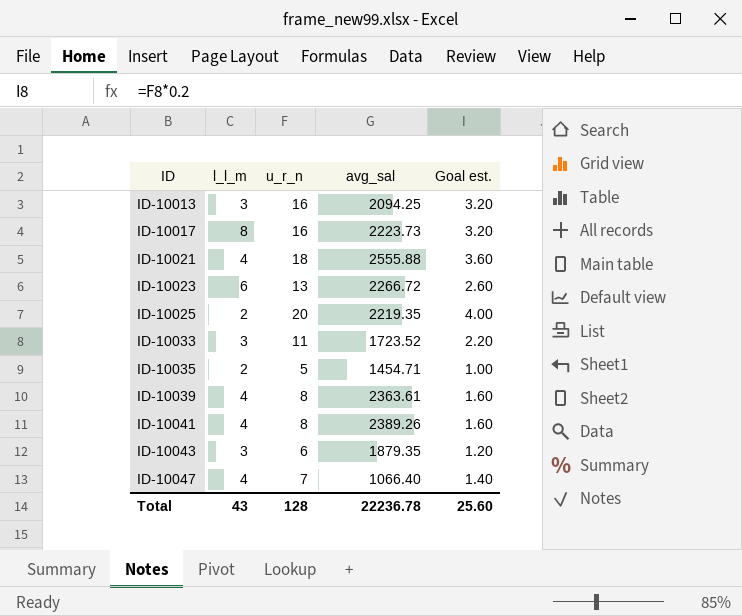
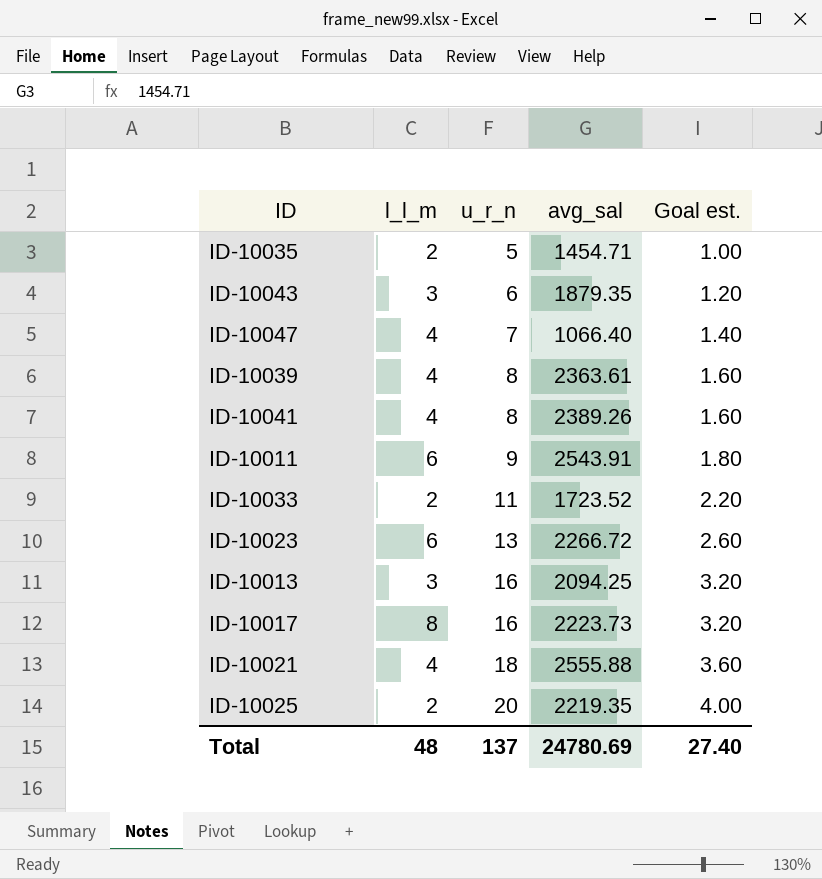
row order: ID ascending -> u_r_n ascending
row ID-10011: none -> 6 | 9 | 2543.91 | 1.80
ID-10033 | l_l_m: 3 -> 2
Total | l_l_m: 43 -> 48
Total | u_r_n: 128 -> 137
Total | avg_sal: 22236.78 -> 24780.69
Total | Goal est.: 25.60 -> 27.40

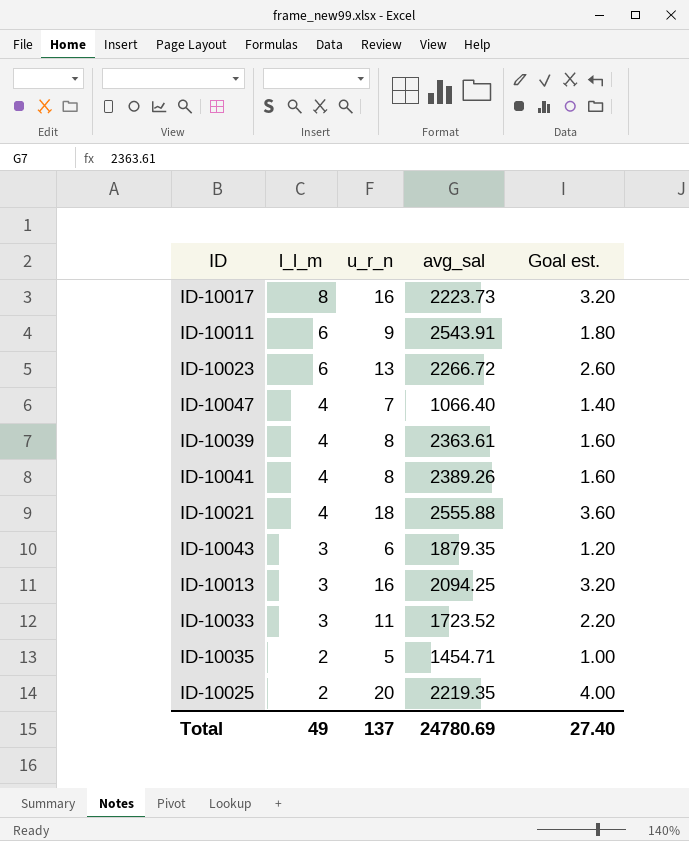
row order: u_r_n ascending -> l_l_m descending
ID-10033 | l_l_m: 2 -> 3
Total | l_l_m: 48 -> 49

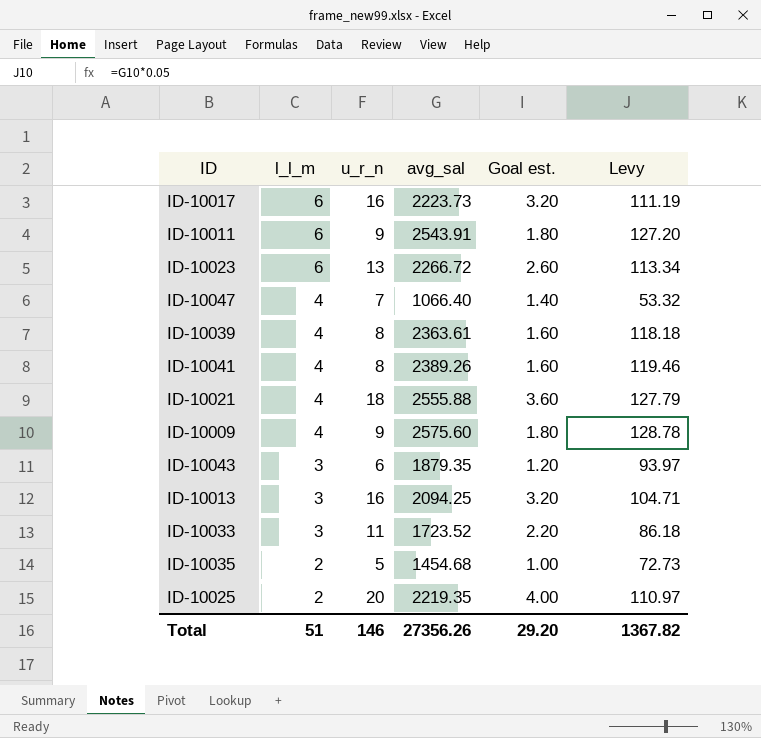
column Levy | formula: none -> [avg_sal] * 0.05
ID-10017 | l_l_m: 8 -> 6
row ID-10009: none -> 4 | 9 | 2575.60 | 1.80 | 128.78
ID-10035 | avg_sal: 1454.71 -> 1454.68
Total | l_l_m: 49 -> 51
Total | u_r_n: 137 -> 146
Total | avg_sal: 24780.69 -> 27356.26
Total | Goal est.: 27.40 -> 29.20

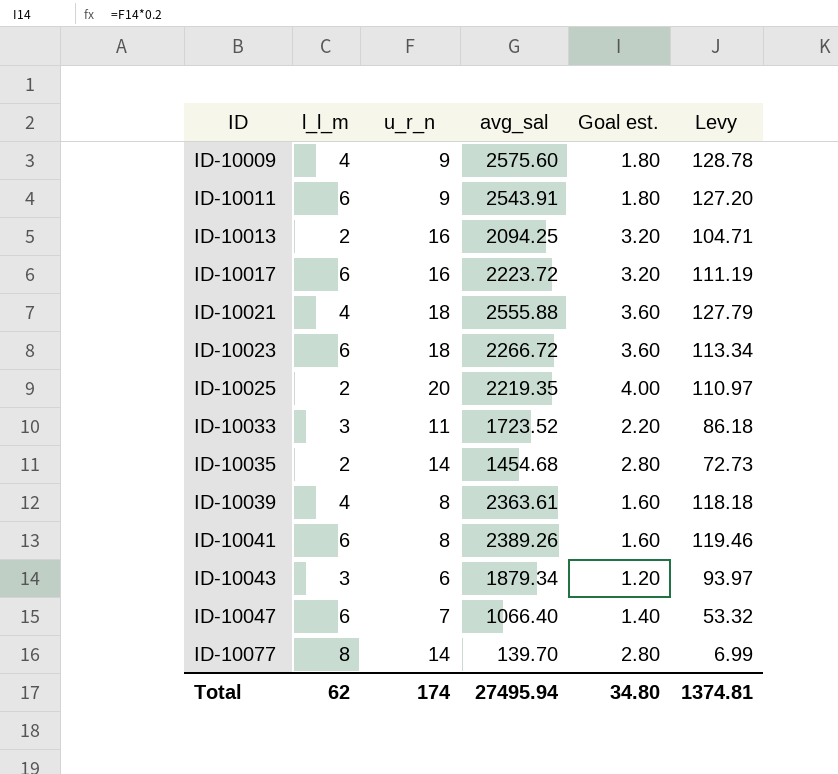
row order: l_l_m descending -> ID ascending
ID-10013 | l_l_m: 3 -> 2
ID-10017 | avg_sal: 2223.73 -> 2223.72
ID-10023 | u_r_n: 13 -> 18
ID-10023 | Goal est.: 2.60 -> 3.60
ID-10035 | u_r_n: 5 -> 14
ID-10035 | Goal est.: 1.00 -> 2.80
ID-10041 | l_l_m: 4 -> 6
ID-10043 | avg_sal: 1879.35 -> 1879.34
ID-10047 | l_l_m: 4 -> 6
row ID-10077: none -> 8 | 14 | 139.70 | 2.80 | 6.99
Total | l_l_m: 51 -> 62
Total | u_r_n: 146 -> 174
Total | avg_sal: 27356.26 -> 27495.94
Total | Goal est.: 29.20 -> 34.80
Total | Levy: 1367.82 -> 1374.81

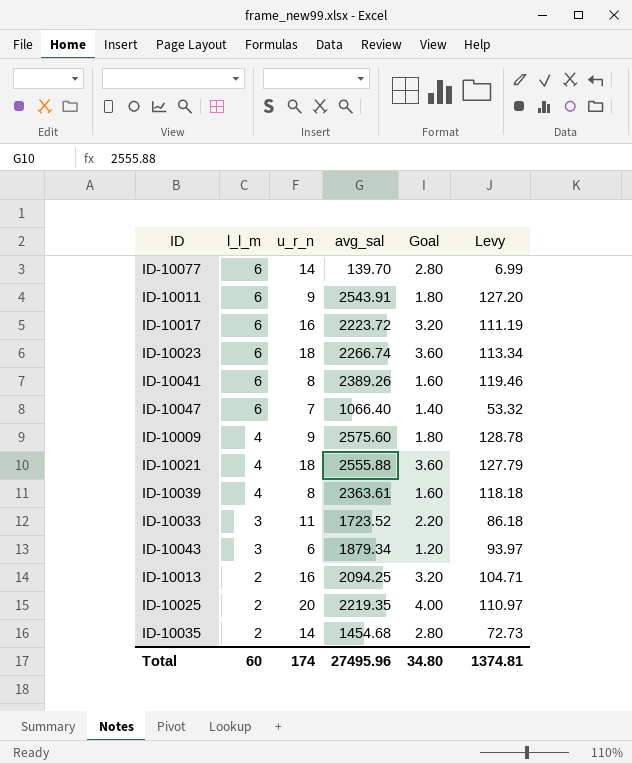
row order: ID ascending -> l_l_m descending
column name: Goal est. -> Goal
ID-10077 | l_l_m: 8 -> 6
ID-10023 | avg_sal: 2266.72 -> 2266.74
Total | l_l_m: 62 -> 60
Total | avg_sal: 27495.94 -> 27495.96

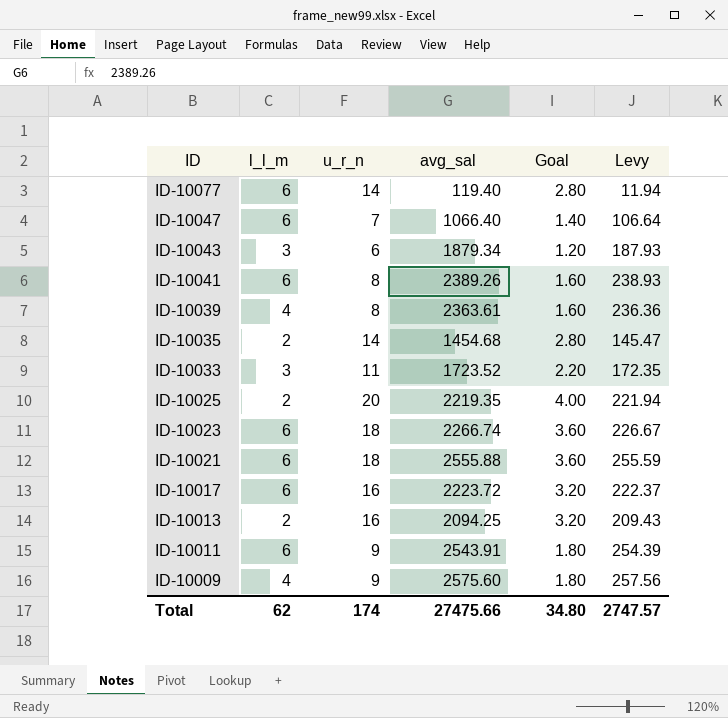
row order: l_l_m descending -> ID descending
column Levy | formula: [avg_sal] * 0.05 -> [avg_sal] * 0.1
ID-10077 | avg_sal: 139.70 -> 119.40
ID-10021 | l_l_m: 4 -> 6
Total | l_l_m: 60 -> 62
Total | avg_sal: 27495.96 -> 27475.66
Total | Levy: 1374.81 -> 2747.57

